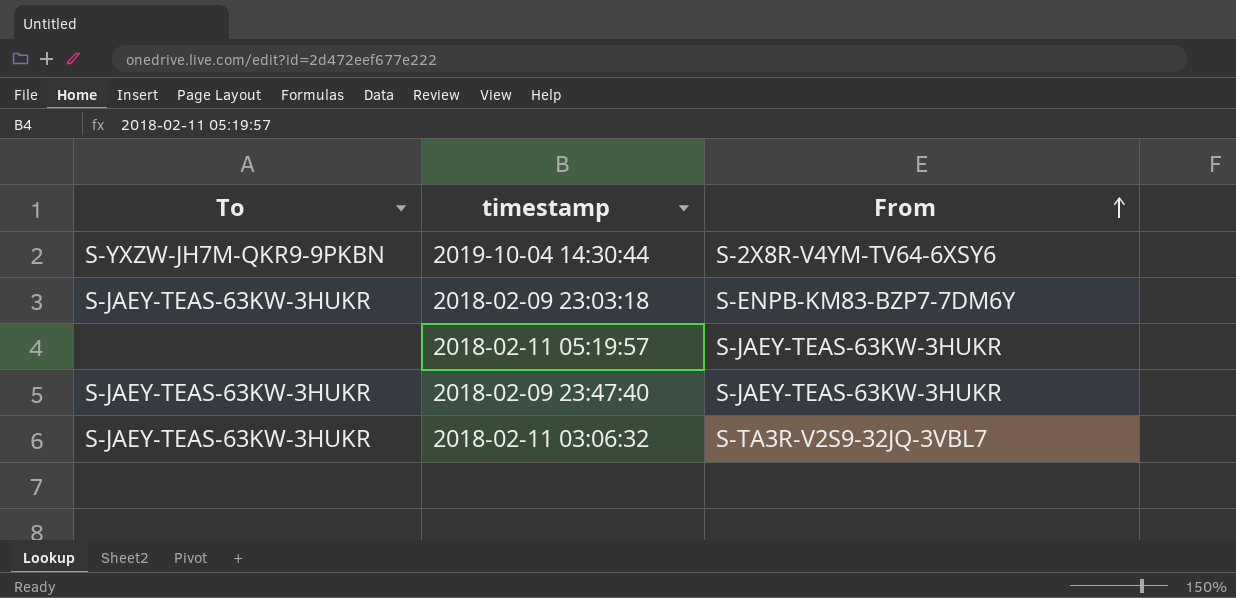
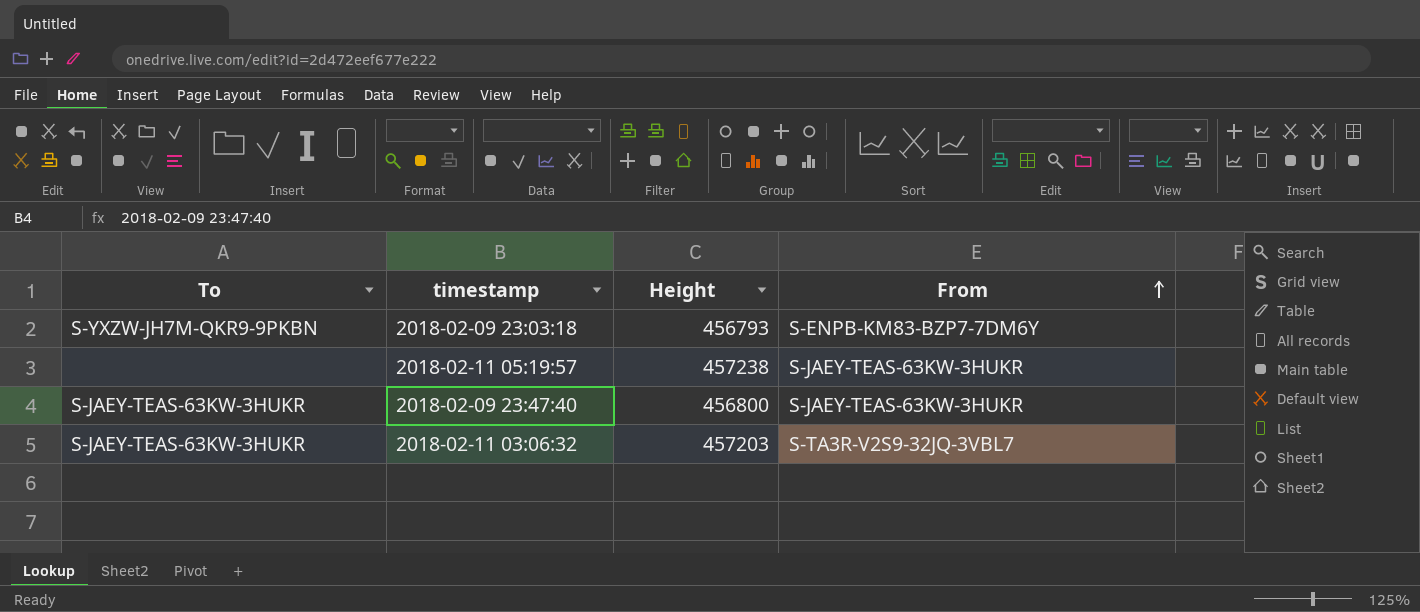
column Height | position: none -> 3
row 2019-10-04 14:30:44: S-YXZW-JH7M-QKR9-9PKBN | S-2X8R-V4YM-TV64-6XSY6 -> none
2018-02-09 23:03:18 | To: S-JAEY-TEAS-63KW-3HUKR -> S-YXZW-JH7M-QKR9-9PKBN

